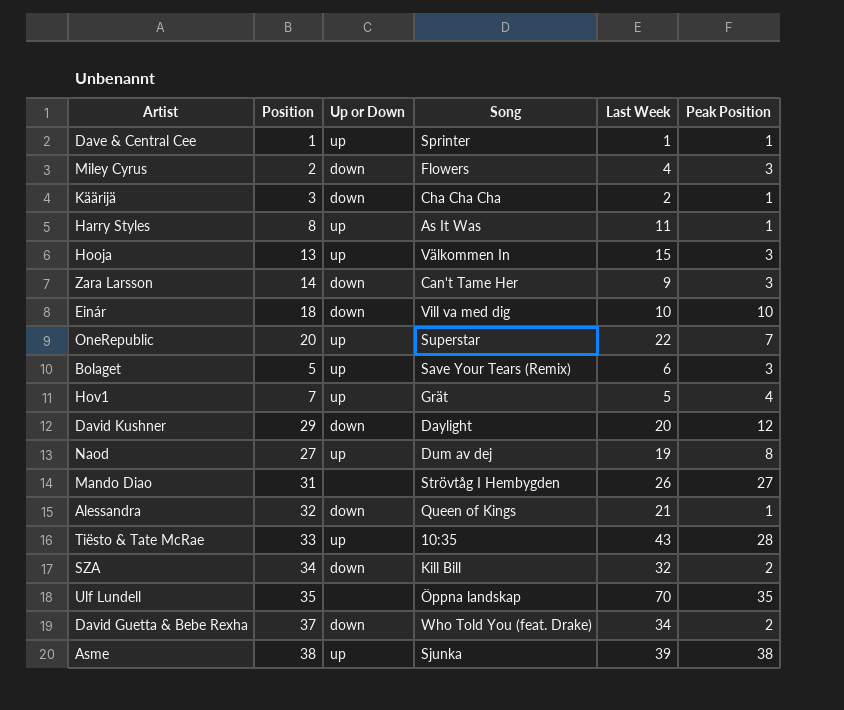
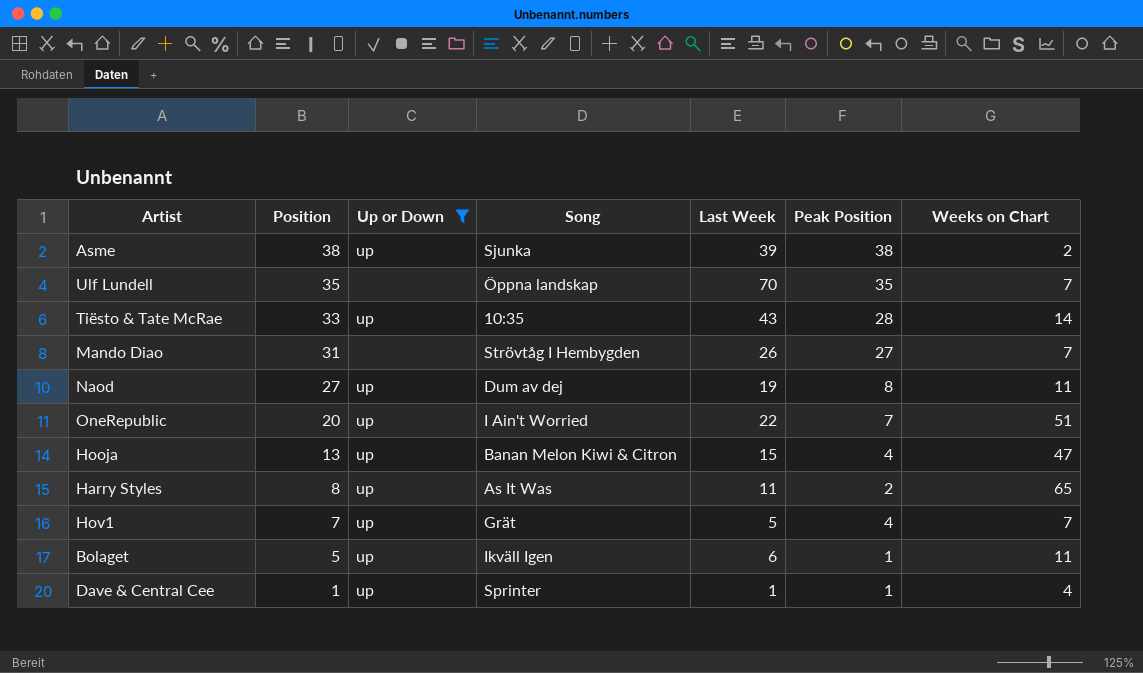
filter: none -> Up or Down != down
row order: none -> Position descending
column Weeks on Chart | position: none -> 7
OneRepublic | Song: Superstar -> I Ain't Worried
Hooja | Song: Välkommen In -> Banan Melon Kiwi & Citron
Hooja | Peak Position: 3 -> 4
Harry Styles | Peak Position: 1 -> 2
Bolaget | Song: Save Your Tears (Remix) -> Ikväll Igen
Bolaget | Peak Position: 3 -> 1

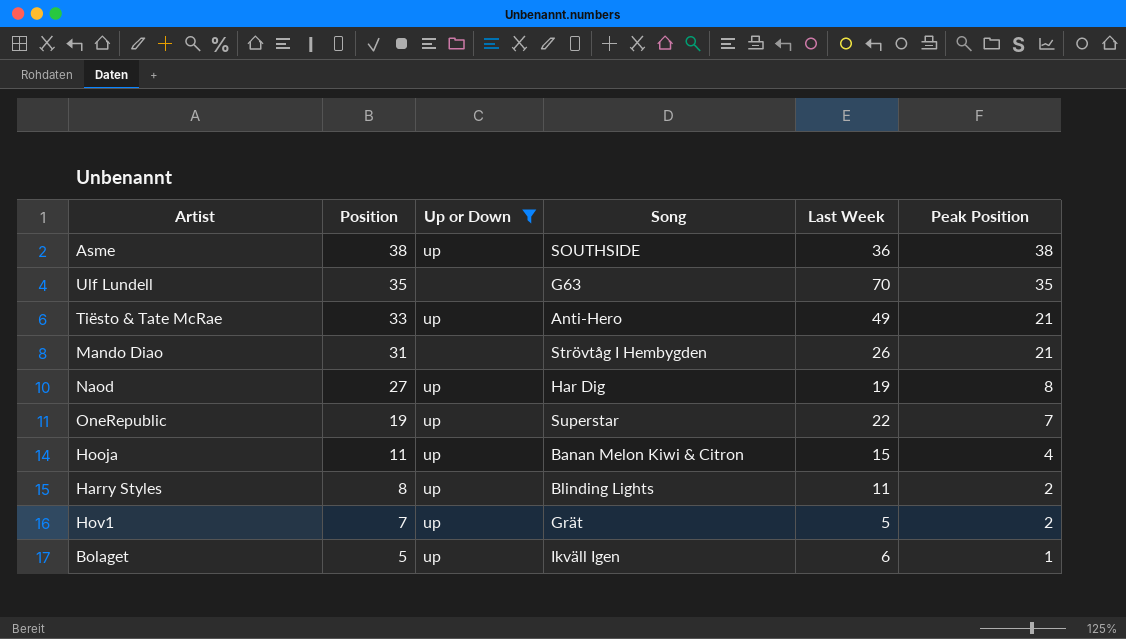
column Weeks on Chart | position: 7 -> none
row Dave & Central Cee: 1 | up | Sprinter | 1 | 1 | 4 -> none
Asme | Song: Sjunka -> SOUTHSIDE
Asme | Last Week: 39 -> 36
Ulf Lundell | Song: Öppna landskap -> G63
Tiësto & Tate McRae | Song: 10:35 -> Anti-Hero
Tiësto & Tate McRae | Last Week: 43 -> 49
Tiësto & Tate McRae | Peak Position: 28 -> 21
Mando Diao | Peak Position: 27 -> 21
Naod | Song: Dum av dej -> Har Dig
OneRepublic | Position: 20 -> 19
OneRepublic | Song: I Ain't Worried -> Superstar
Hooja | Position: 13 -> 11
Harry Styles | Song: As It Was -> Blinding Lights
Hov1 | Peak Position: 4 -> 2

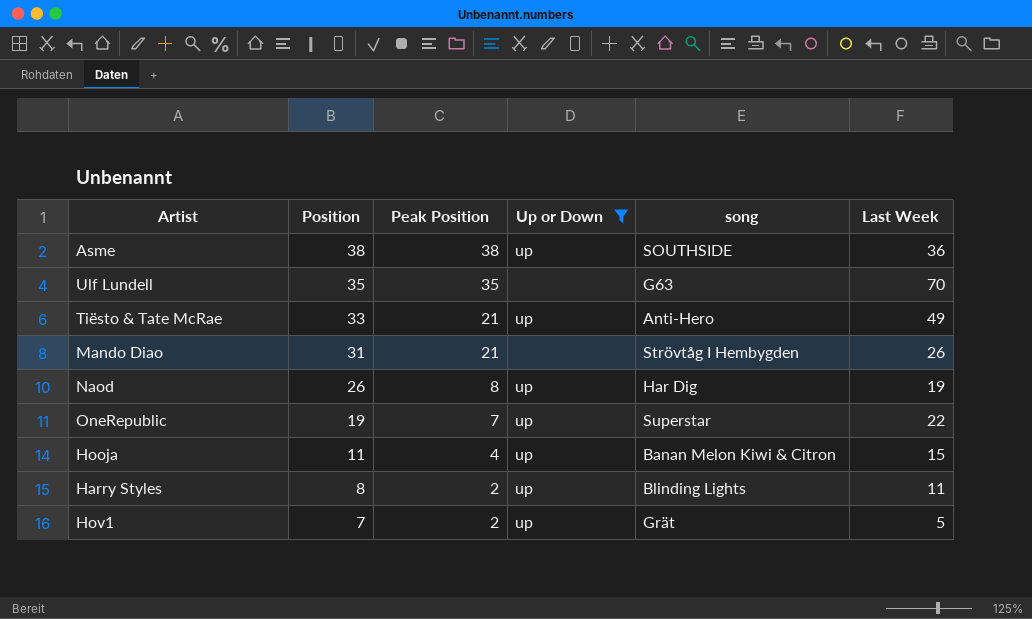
column Peak Position | position: 6 -> 3
column name: Song -> song
row Bolaget: 5 | up | Ikväll Igen | 6 | 1 -> none
Naod | Position: 27 -> 26

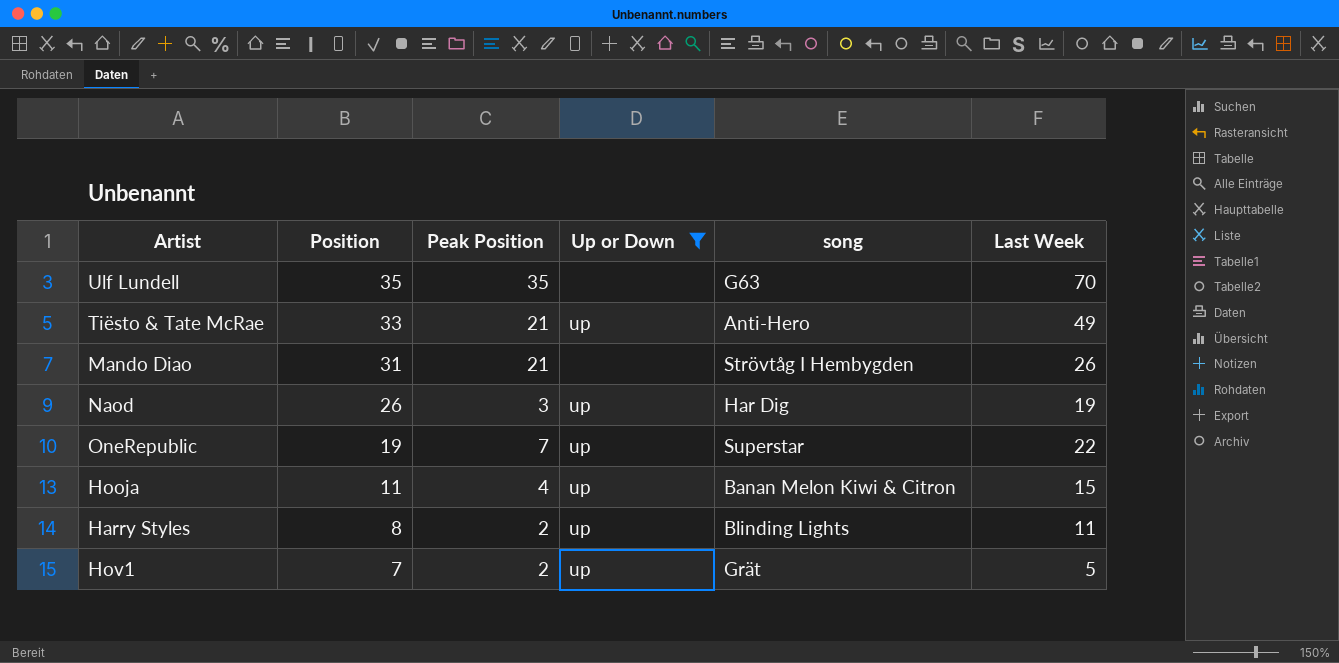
row Asme: 38 | 38 | up | SOUTHSIDE | 36 -> none
Naod | Peak Position: 8 -> 3

